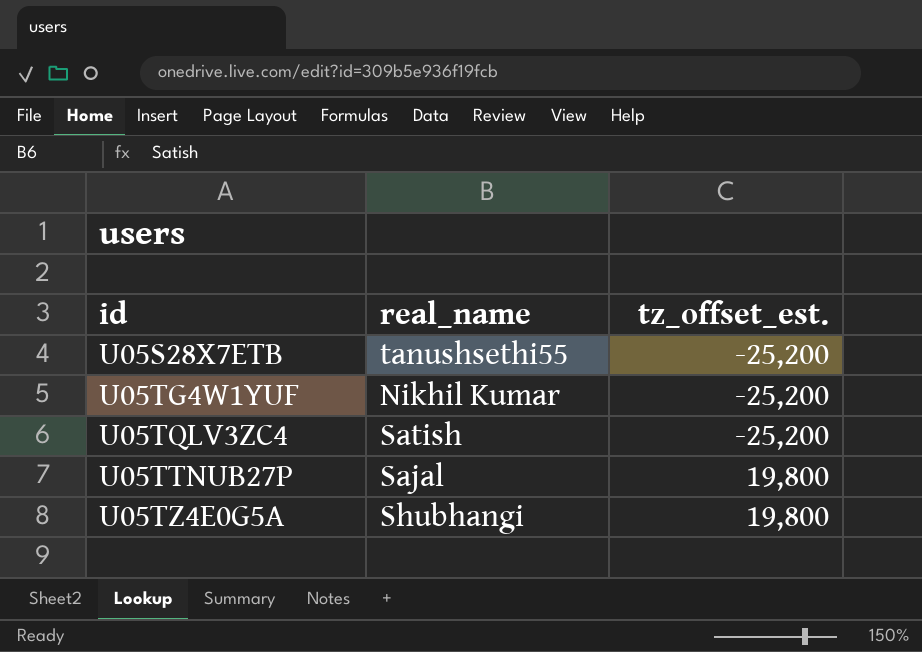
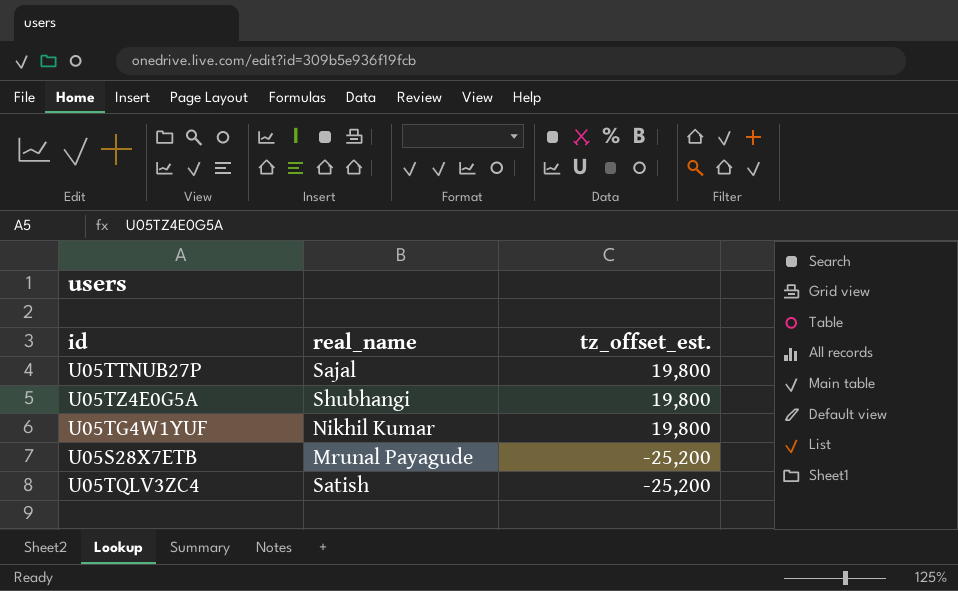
row order: id ascending -> tz_offset_est. descending
U05TG4W1YUF | tz_offset_est.: -25,200 -> 19,800
U05S28X7ETB | real_name: tanushsethi55 -> Mrunal Payagude

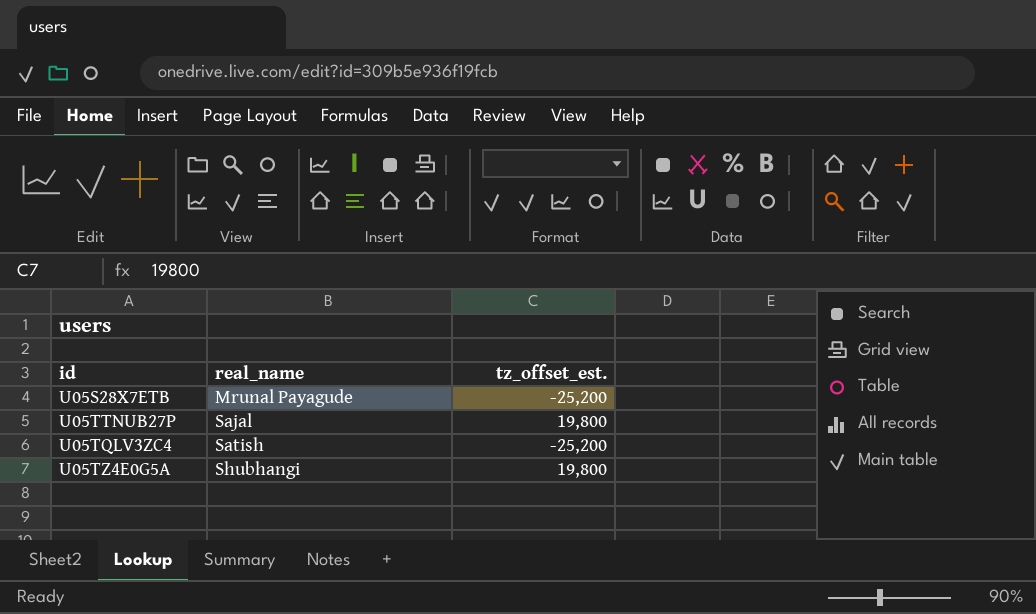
row order: tz_offset_est. descending -> real_name ascending
row U05TG4W1YUF: Nikhil Kumar | 19,800 -> none

